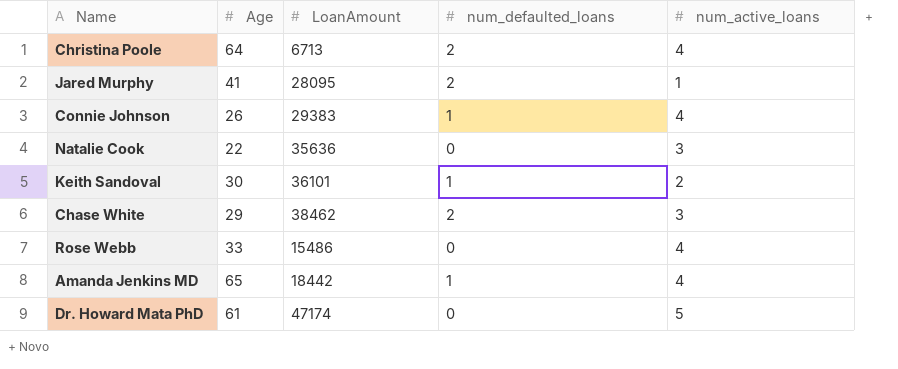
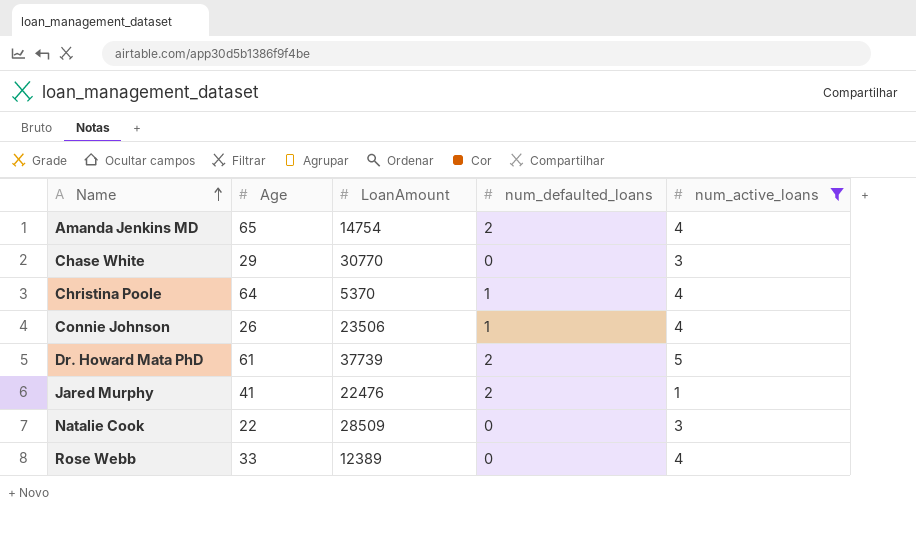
filter: none -> num_active_loans != 2
row order: none -> Name ascending
Amanda Jenkins MD | LoanAmount: 18442 -> 14754
Amanda Jenkins MD | num_defaulted_loans: 1 -> 2
Chase White | LoanAmount: 38462 -> 30770
Chase White | num_defaulted_loans: 2 -> 0
Christina Poole | LoanAmount: 6713 -> 5370
Christina Poole | num_defaulted_loans: 2 -> 1
Connie Johnson | LoanAmount: 29383 -> 23506
Dr. Howard Mata PhD | LoanAmount: 47174 -> 37739
Dr. Howard Mata PhD | num_defaulted_loans: 0 -> 2
Jared Murphy | LoanAmount: 28095 -> 22476
Natalie Cook | LoanAmount: 35636 -> 28509
Rose Webb | LoanAmount: 15486 -> 12389

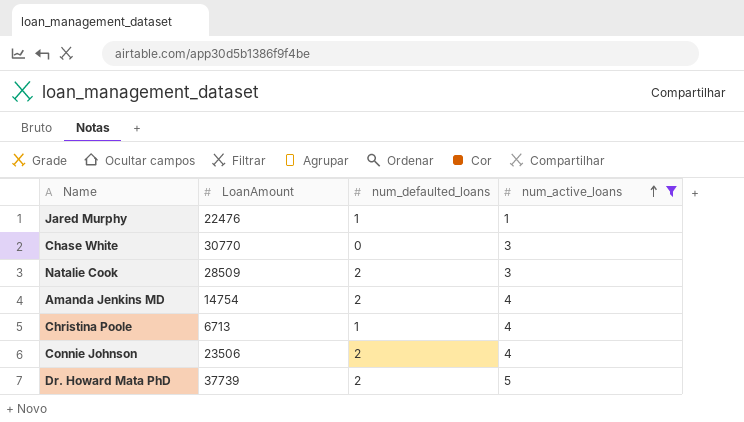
row order: Name ascending -> num_active_loans ascending
column Age | position: 2 -> none
row Rose Webb: 33 | 12389 | 0 | 4 -> none
Jared Murphy | num_defaulted_loans: 2 -> 1
Natalie Cook | num_defaulted_loans: 0 -> 2
Christina Poole | LoanAmount: 5370 -> 6713
Connie Johnson | num_defaulted_loans: 1 -> 2

